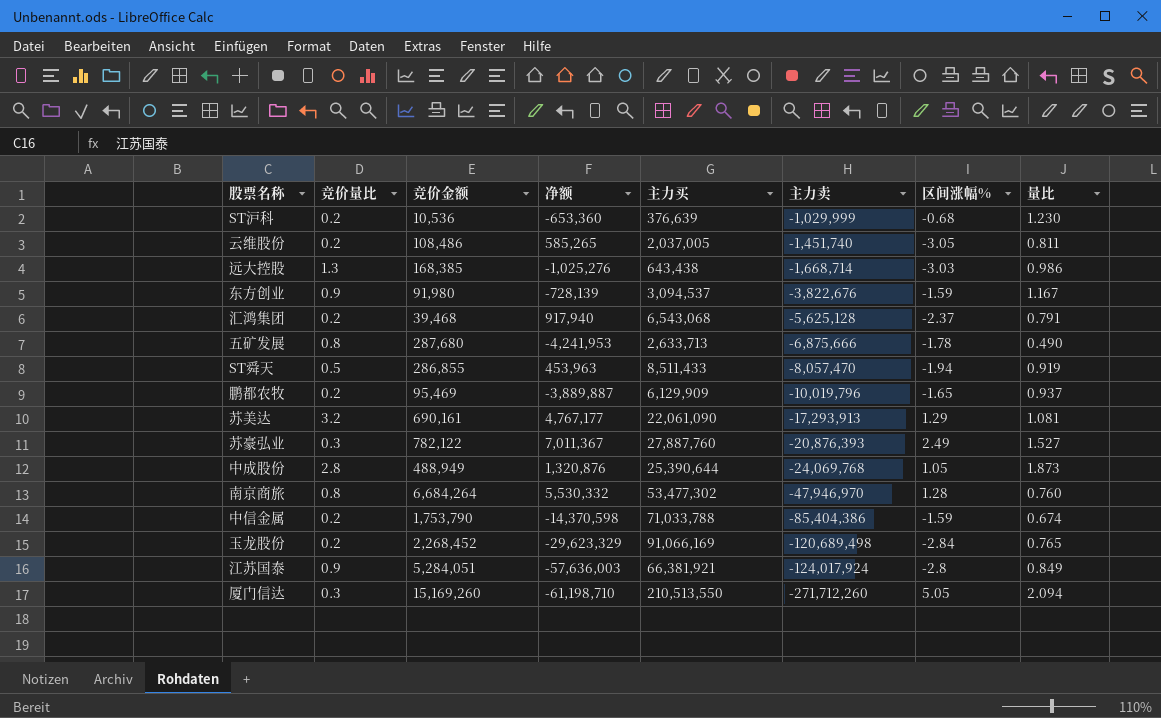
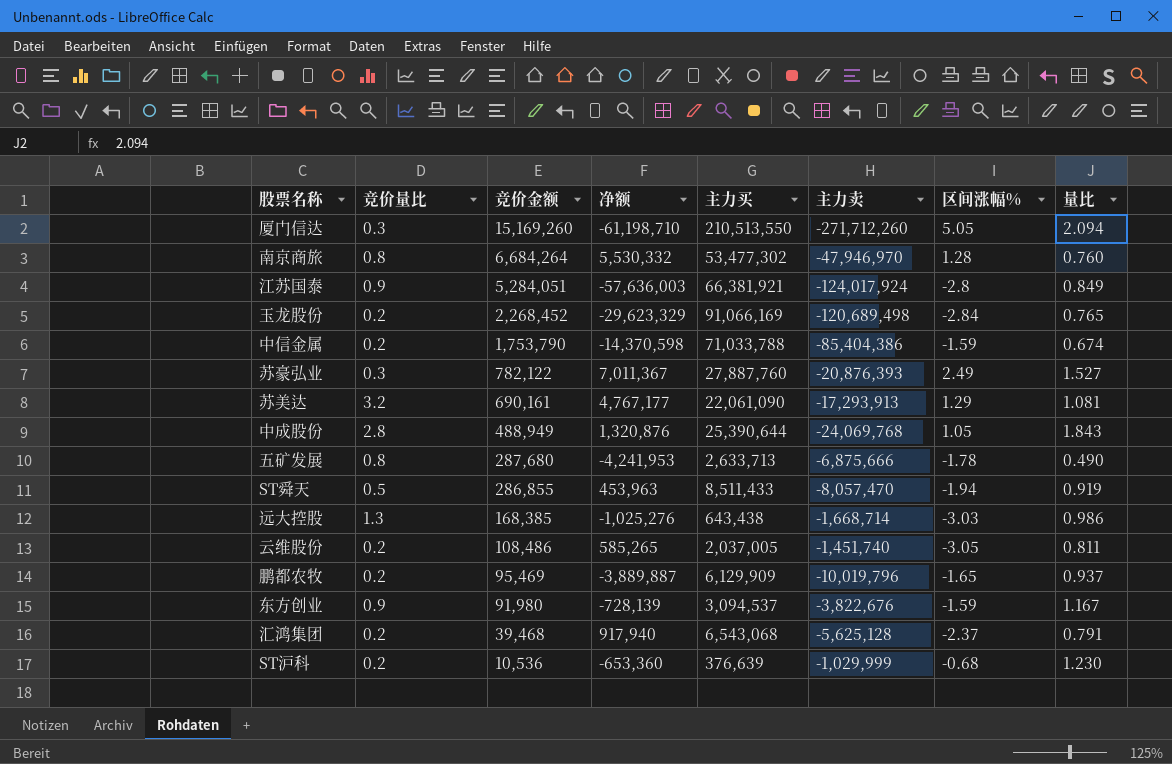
row order: 主力卖 descending -> 竞价金额 descending
中成股份 | 量比: 1.873 -> 1.843

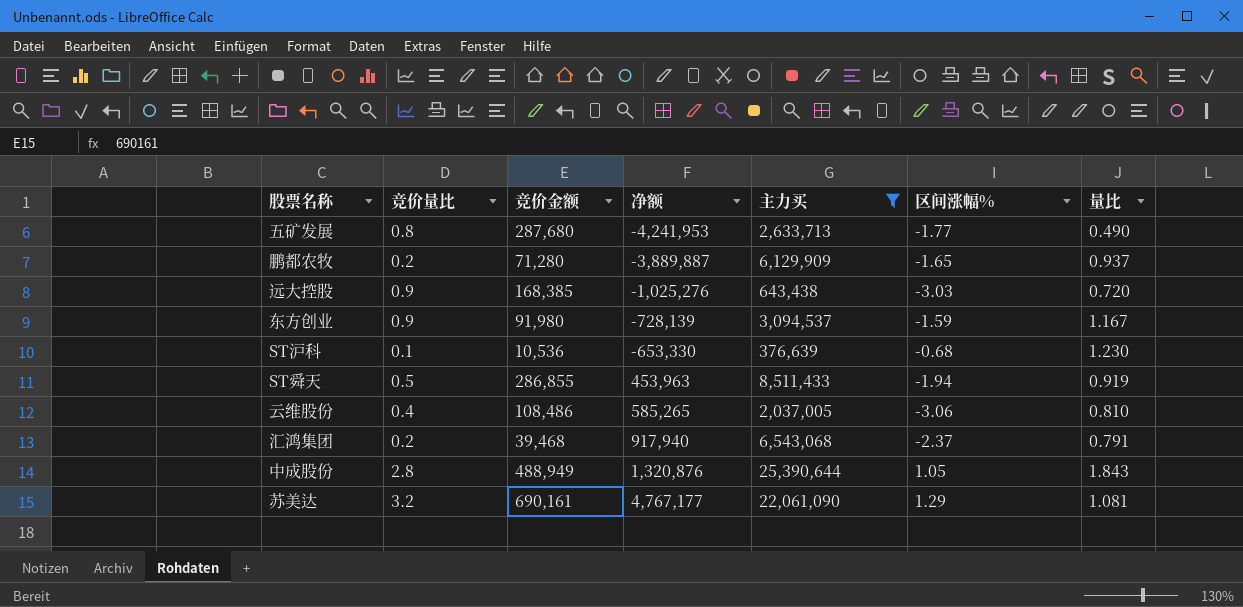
filter: none -> 主力买 <= 25,390,644
row order: 竞价金额 descending -> 净额 ascending
column 主力卖 | formula: [净额] - [主力买] -> none
五矿发展 | 区间涨幅%: -1.78 -> -1.77
鹏都农牧 | 竞价金额: 95,469 -> 71,280
远大控股 | 竞价量比: 1.3 -> 0.9
远大控股 | 量比: 0.986 -> 0.720
ST沪科 | 竞价量比: 0.2 -> 0.1
ST沪科 | 净额: -653,360 -> -653,330
云维股份 | 竞价量比: 0.2 -> 0.4
云维股份 | 区间涨幅%: -3.05 -> -3.06
云维股份 | 量比: 0.811 -> 0.810

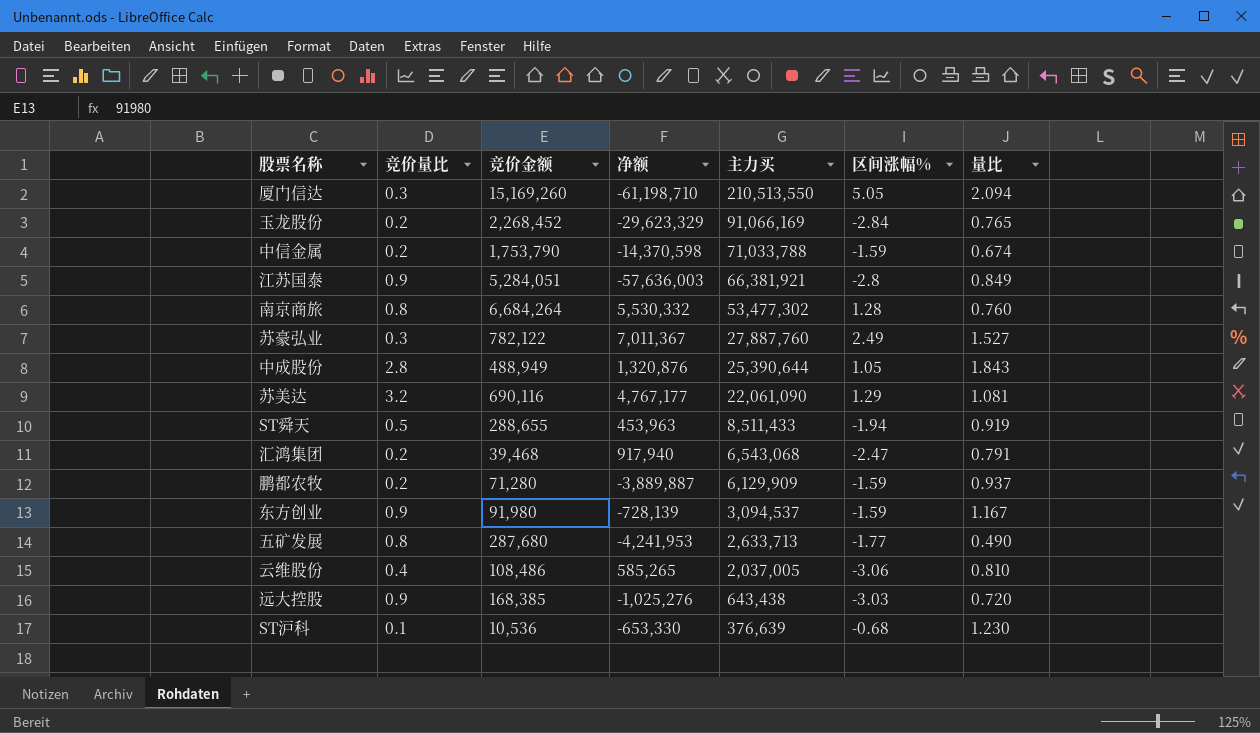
filter: 主力买 <= 25,390,644 -> none
row order: 净额 ascending -> 主力买 descending
苏美达 | 竞价金额: 690,161 -> 690,116
ST舜天 | 竞价金额: 286,855 -> 288,655
汇鸿集团 | 区间涨幅%: -2.37 -> -2.47
鹏都农牧 | 区间涨幅%: -1.65 -> -1.59

